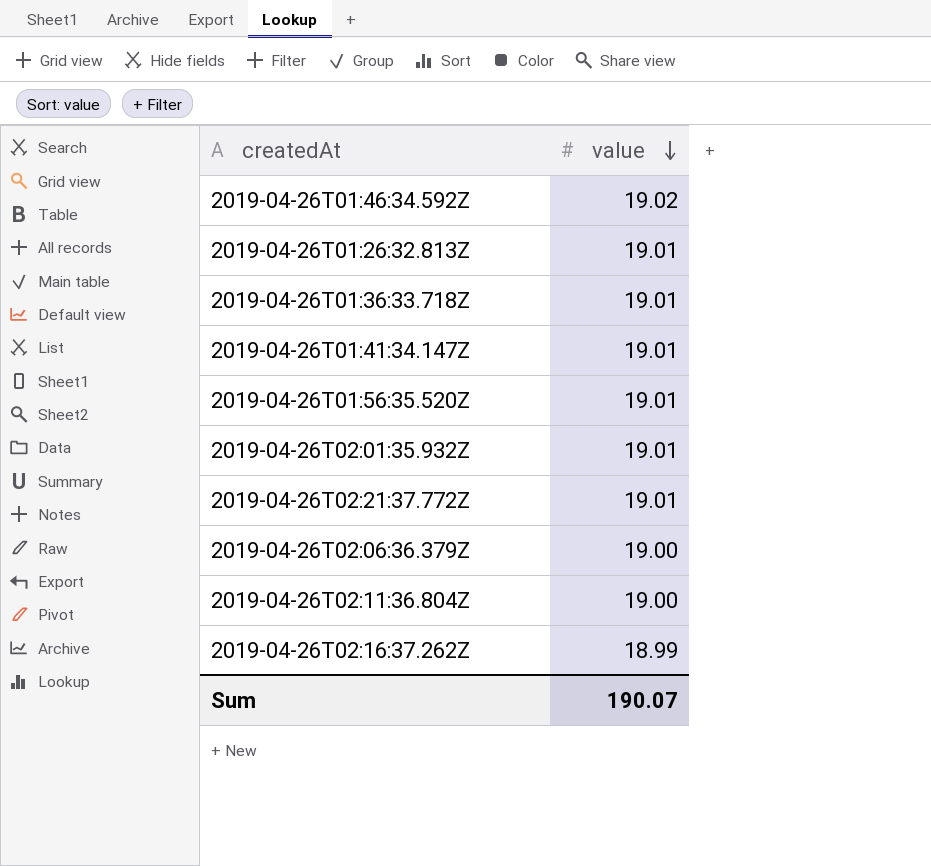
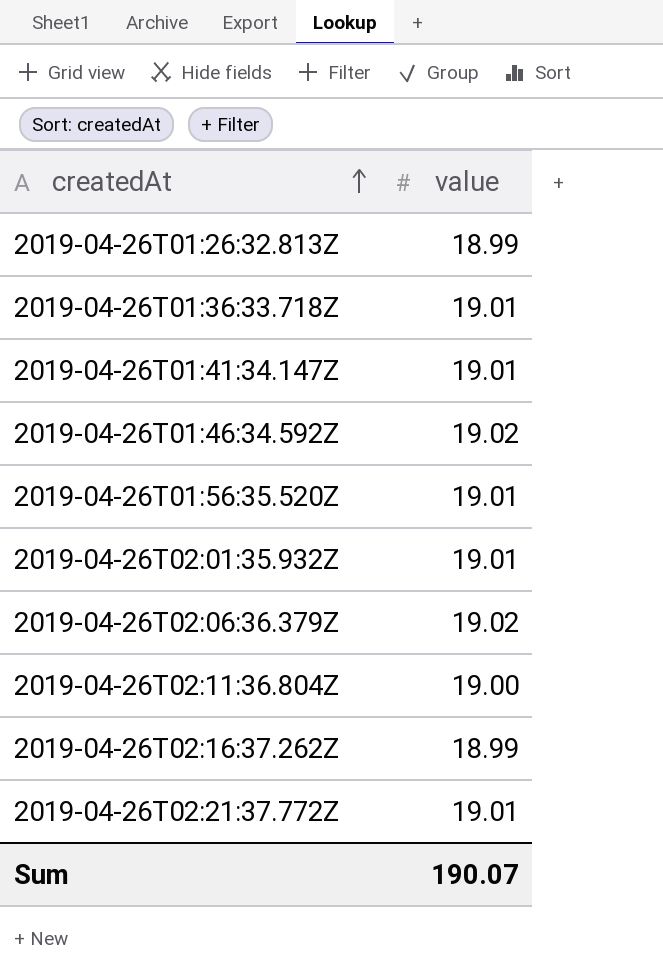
row order: value descending -> createdAt ascending
2019-04-26T01:26:32.813Z | value: 19.01 -> 18.99
2019-04-26T02:06:36.379Z | value: 19.00 -> 19.02

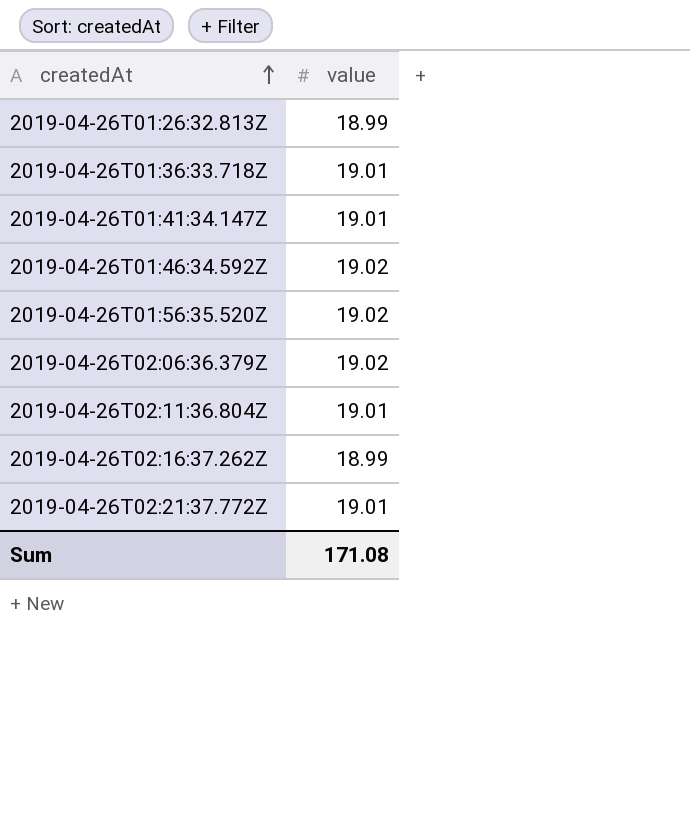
row 2019-04-26T02:01:35.932Z: 19.01 -> none
2019-04-26T01:56:35.520Z | value: 19.01 -> 19.02
2019-04-26T02:11:36.804Z | value: 19.00 -> 19.01
Sum | value: 190.07 -> 171.08

